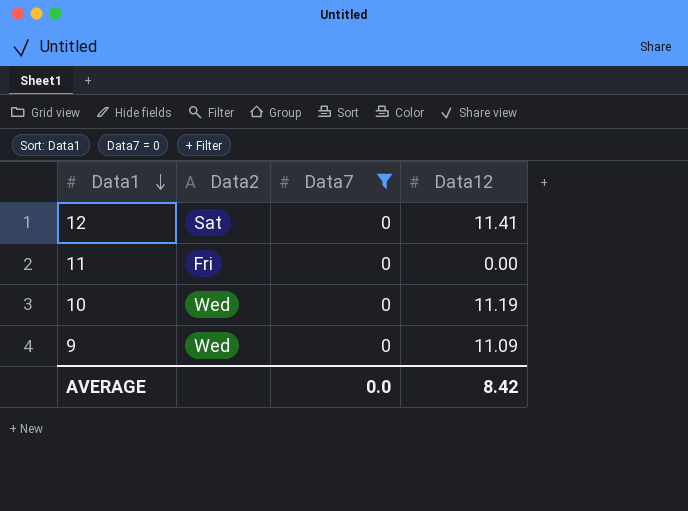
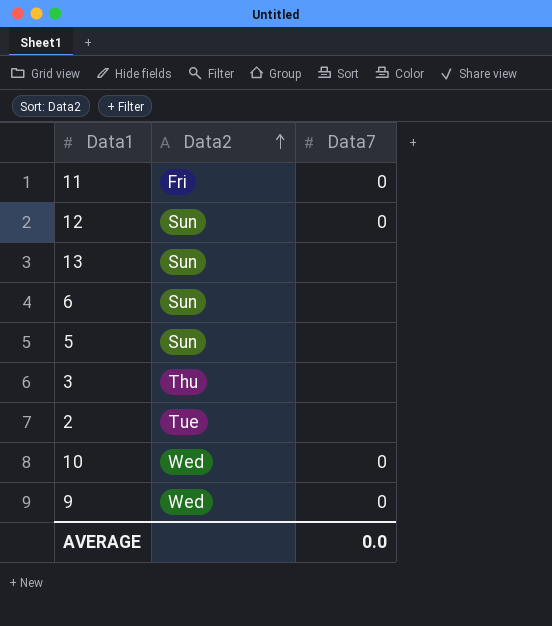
filter: Data7 = 0 -> none
row order: Data1 descending -> Data2 ascending
column Data12 | position: 4 -> none
12 | Data2: Sat -> Sun

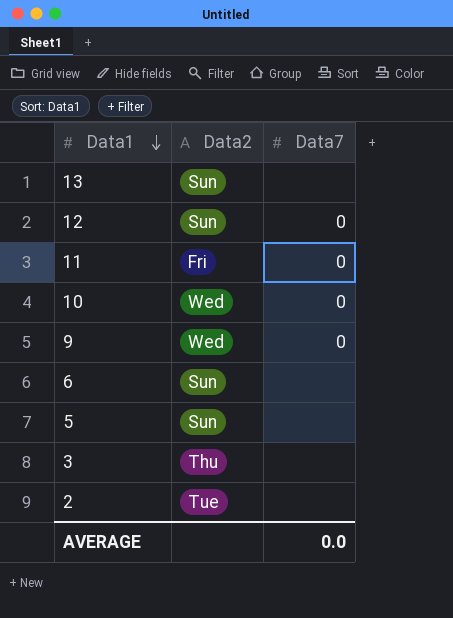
row order: Data2 ascending -> Data1 descending

